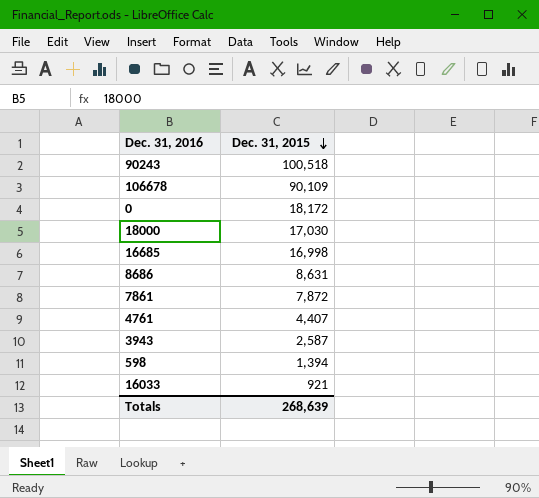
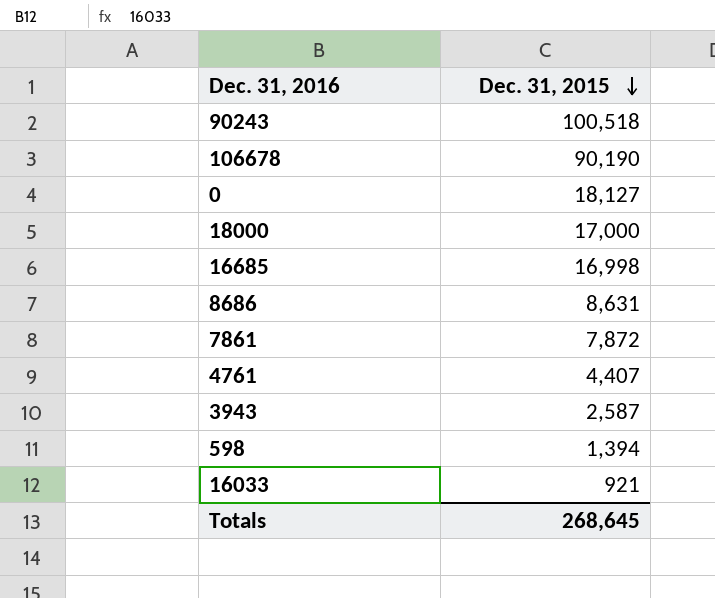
106678 | Dec. 31, 2015: 90,109 -> 90,190
0 | Dec. 31, 2015: 18,172 -> 18,127
18000 | Dec. 31, 2015: 17,030 -> 17,000
Totals | Dec. 31, 2015: 268,639 -> 268,645

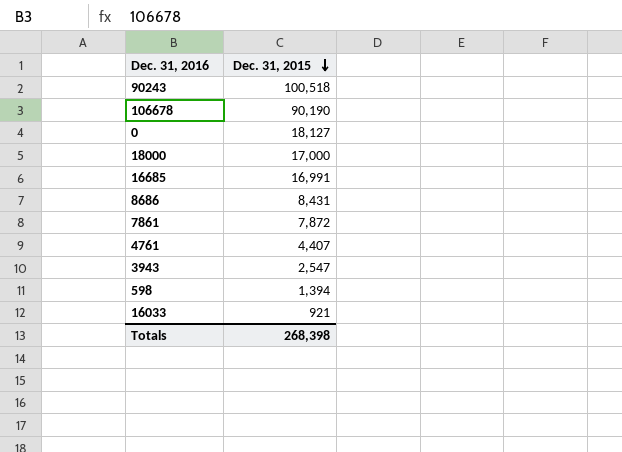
16685 | Dec. 31, 2015: 16,998 -> 16,991
8686 | Dec. 31, 2015: 8,631 -> 8,431
3943 | Dec. 31, 2015: 2,587 -> 2,547
Totals | Dec. 31, 2015: 268,645 -> 268,398

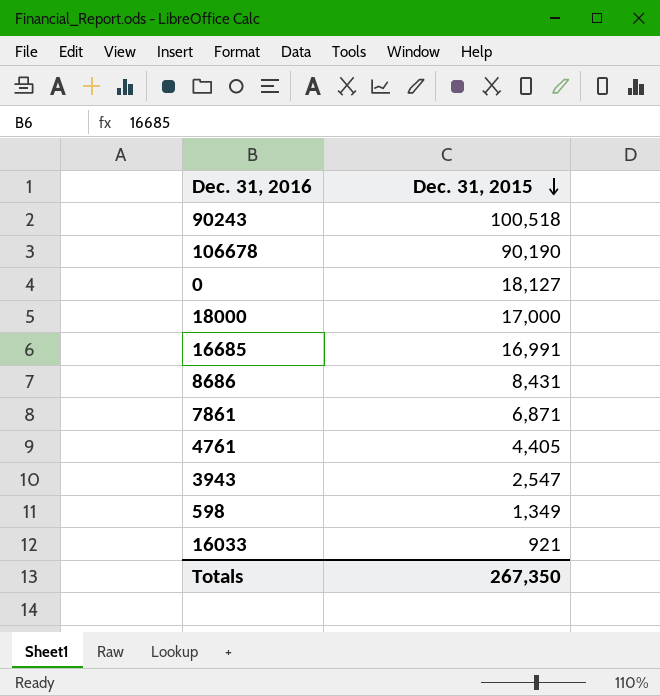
7861 | Dec. 31, 2015: 7,872 -> 6,871
4761 | Dec. 31, 2015: 4,407 -> 4,405
598 | Dec. 31, 2015: 1,394 -> 1,349
Totals | Dec. 31, 2015: 268,398 -> 267,350

